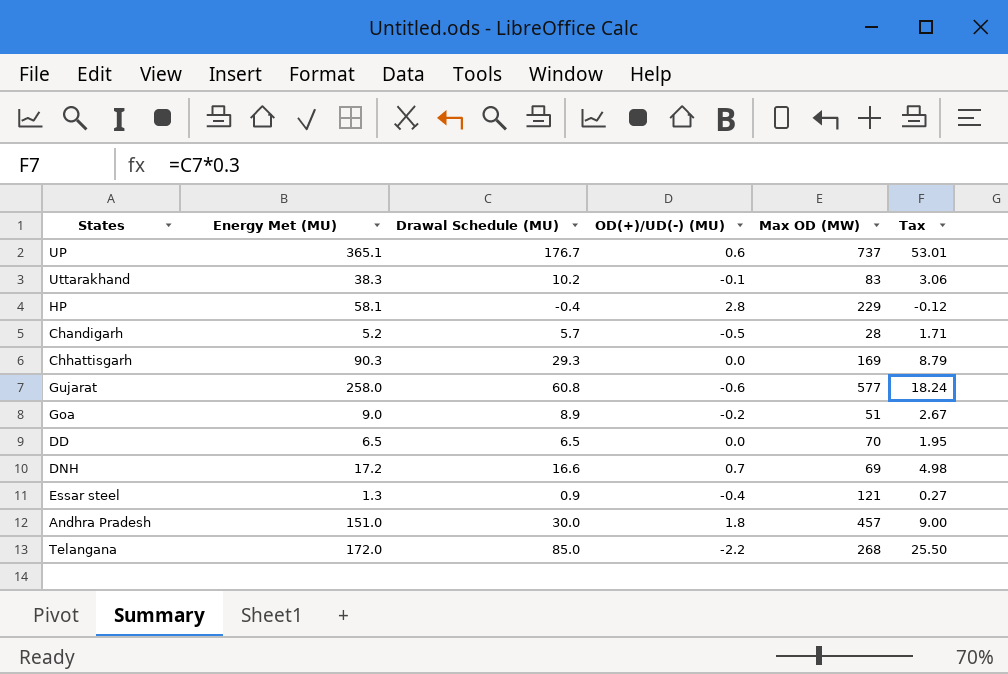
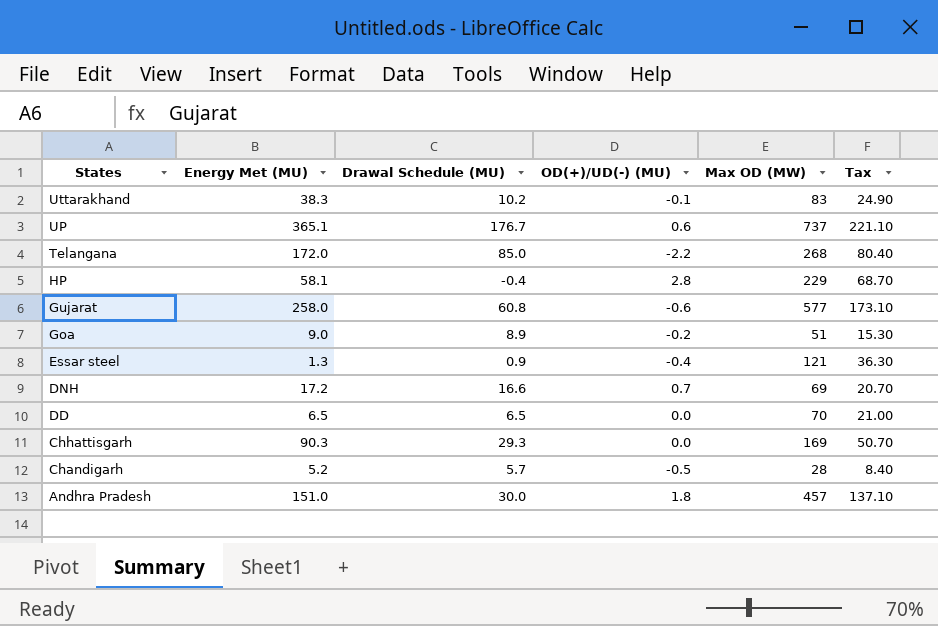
row order: none -> States descending
column Tax | formula: [Drawal Schedule (MU)] * 0.3 -> [Max OD (MW)] * 0.3

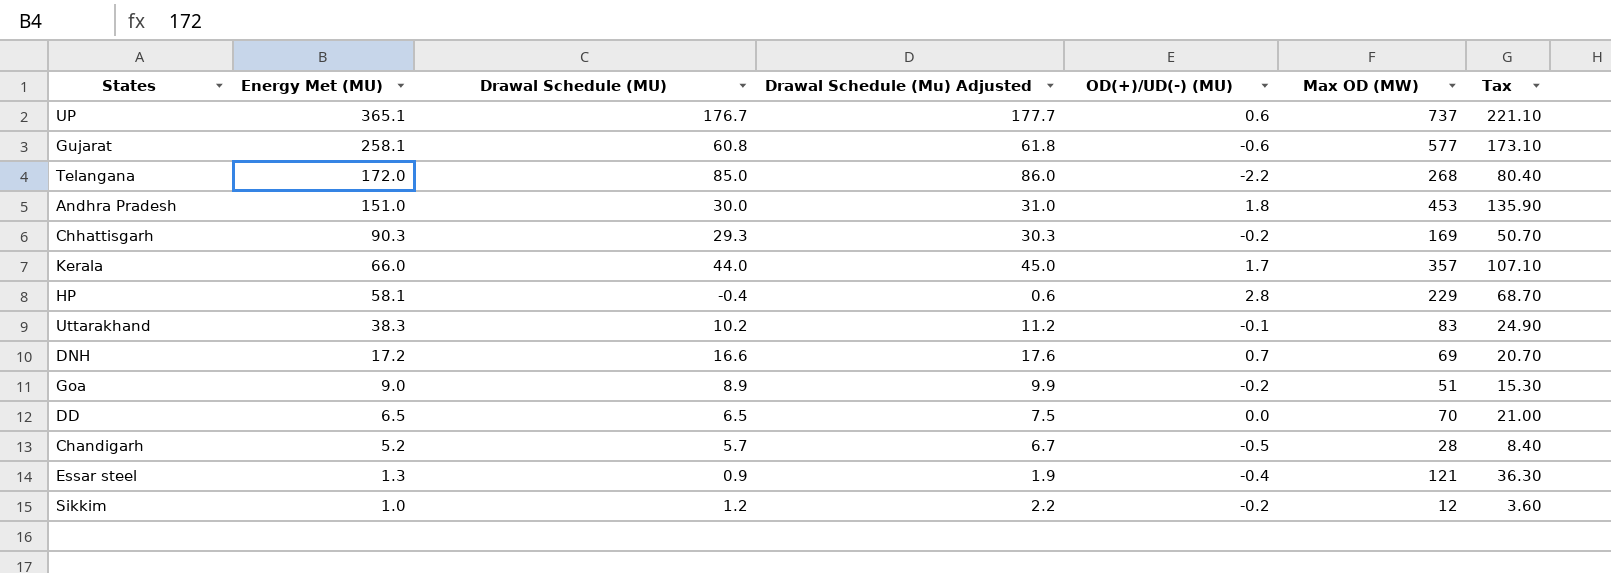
row order: States descending -> Energy Met (MU) descending
column Drawal Schedule (Mu) Adjusted | formula: none -> [Drawal Schedule (MU)] + 1
Gujarat | Energy Met (MU): 258.0 -> 258.1
Andhra Pradesh | Max OD (MW): 457 -> 453
Andhra Pradesh | Tax: 137.10 -> 135.90
Chhattisgarh | OD(+)/UD(-) (MU): 0.0 -> -0.2
row Kerala: none -> 66.0 | 44.0 | 45.0 | 1.7 | 357 | 107.10
row Sikkim: none -> 1.0 | 1.2 | 2.2 | -0.2 | 12 | 3.60

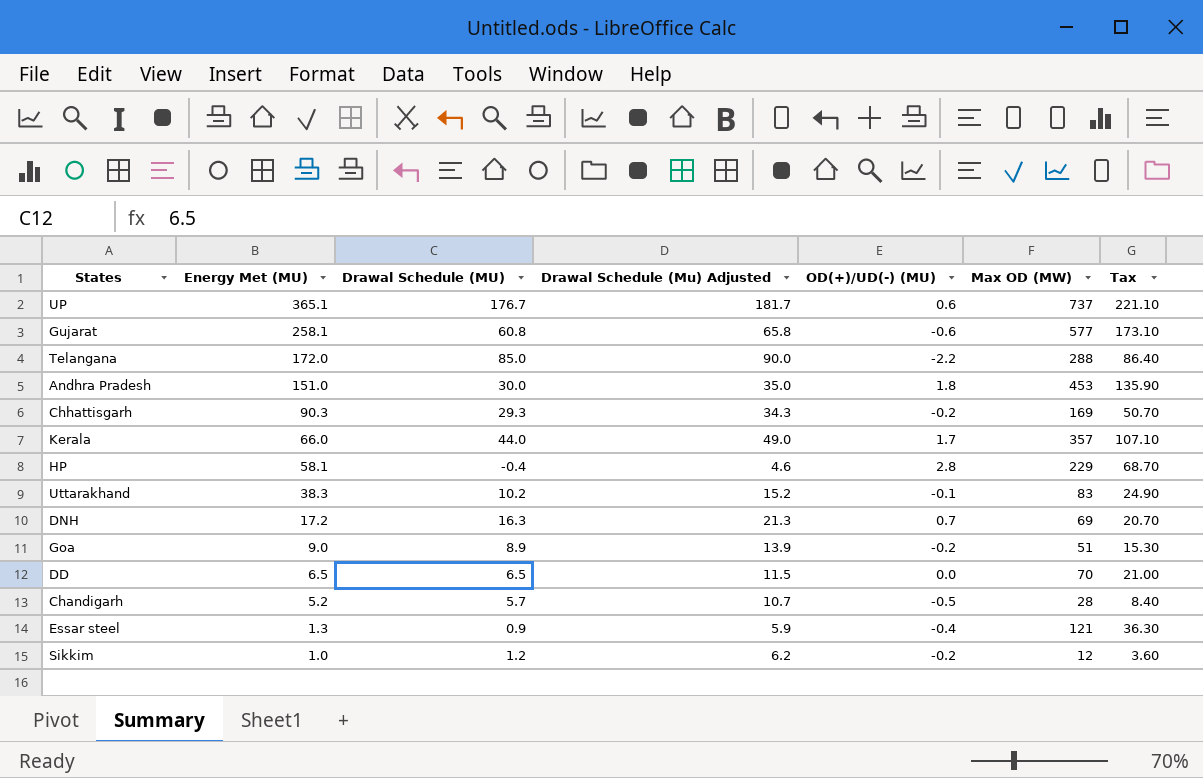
column Drawal Schedule (Mu) Adjusted | formula: [Drawal Schedule (MU)] + 1 -> [Drawal Schedule (MU)] + 5
Telangana | Max OD (MW): 268 -> 288
Telangana | Tax: 80.40 -> 86.40
DNH | Drawal Schedule (MU): 16.6 -> 16.3

